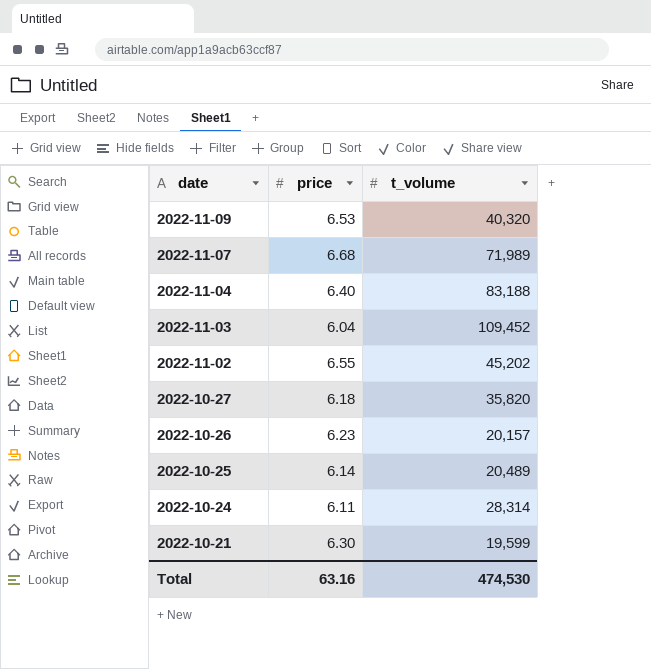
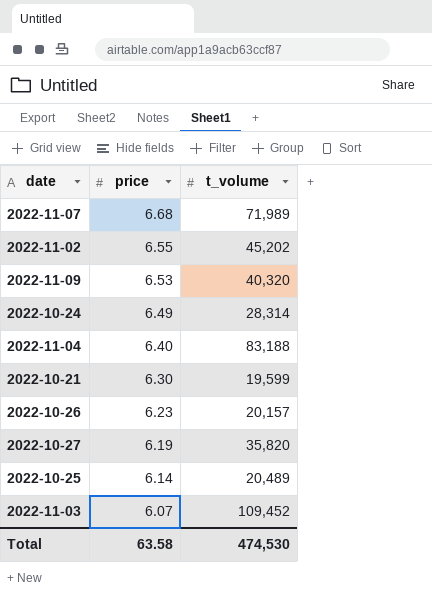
row order: date descending -> price descending
2022-10-24 | price: 6.11 -> 6.49
2022-10-27 | price: 6.18 -> 6.19
2022-11-03 | price: 6.04 -> 6.07
Total | price: 63.16 -> 63.58

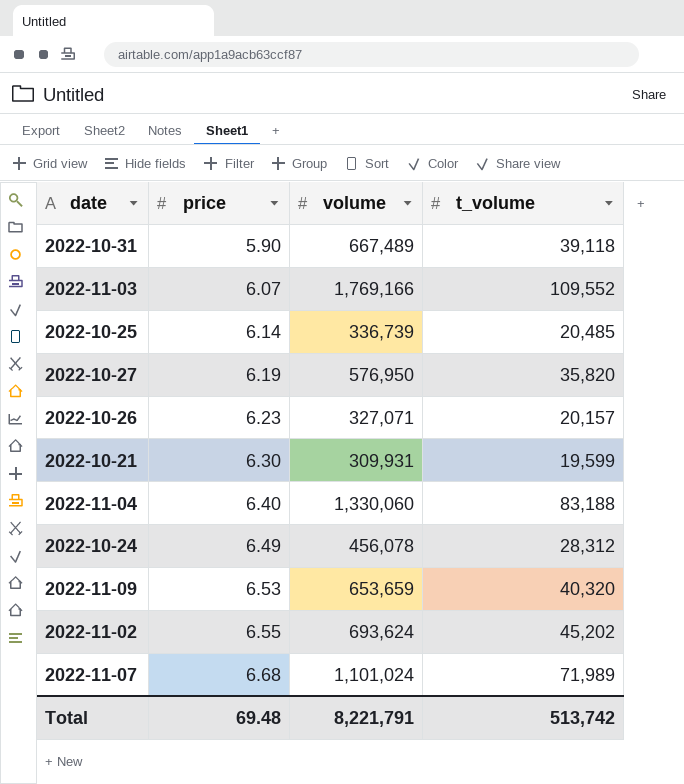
row order: price descending -> price ascending
column volume | position: none -> 3
row 2022-10-31: none -> 5.90 | 667,489 | 39,118
2022-11-03 | t_volume: 109,452 -> 109,552
2022-10-25 | t_volume: 20,489 -> 20,485
2022-10-24 | t_volume: 28,314 -> 28,312
Total | price: 63.58 -> 69.48
Total | t_volume: 474,530 -> 513,742

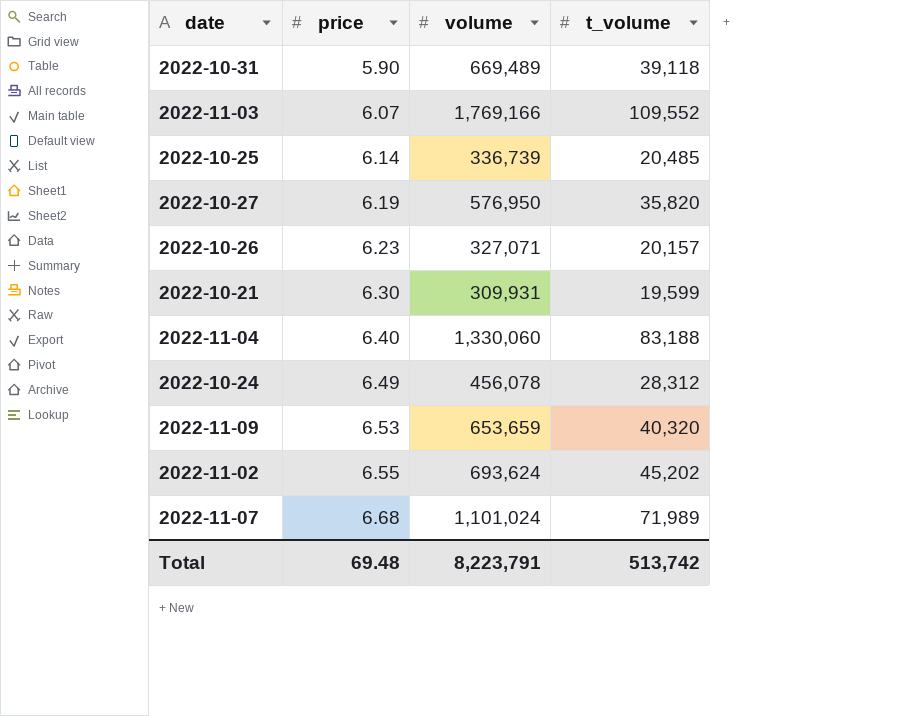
2022-10-31 | volume: 667,489 -> 669,489
Total | volume: 8,221,791 -> 8,223,791

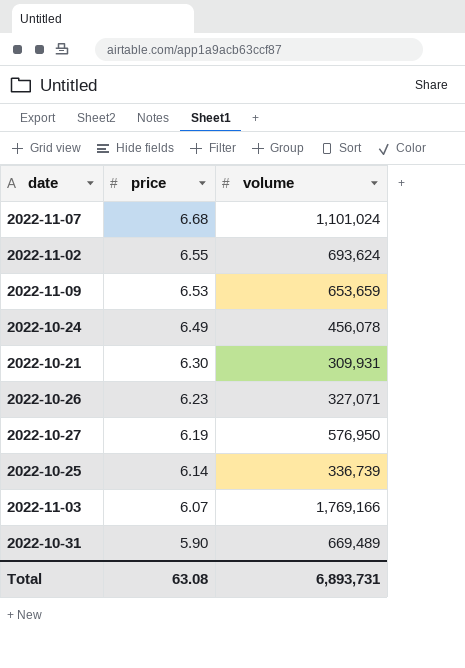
row order: price ascending -> price descending
column t_volume | position: 4 -> none
row 2022-11-04: 6.40 | 1,330,060 | 83,188 -> none
Total | price: 69.48 -> 63.08
Total | volume: 8,223,791 -> 6,893,731

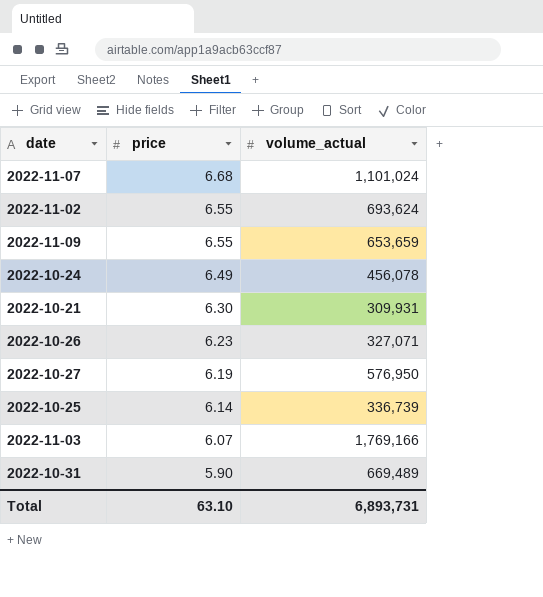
column name: volume -> volume_actual
2022-11-09 | price: 6.53 -> 6.55
Total | price: 63.08 -> 63.10

